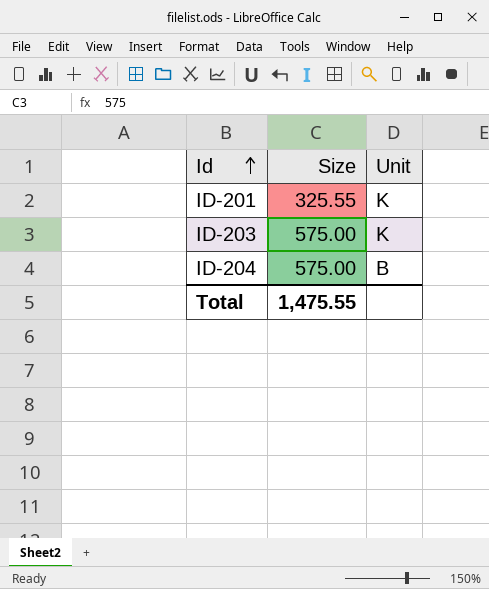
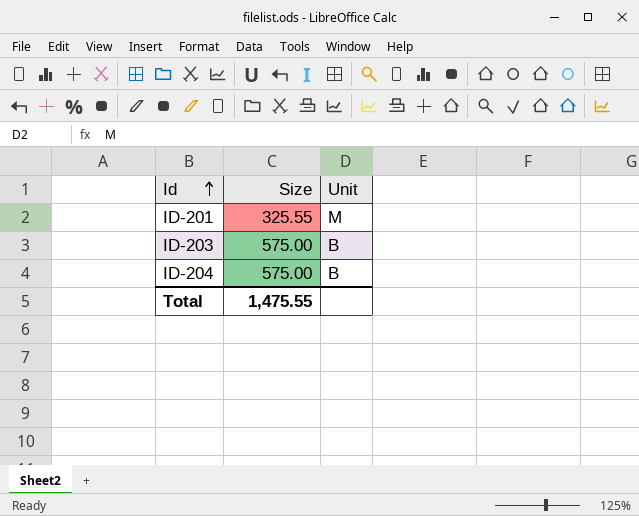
ID-201 | Unit: K -> M
ID-203 | Unit: K -> B

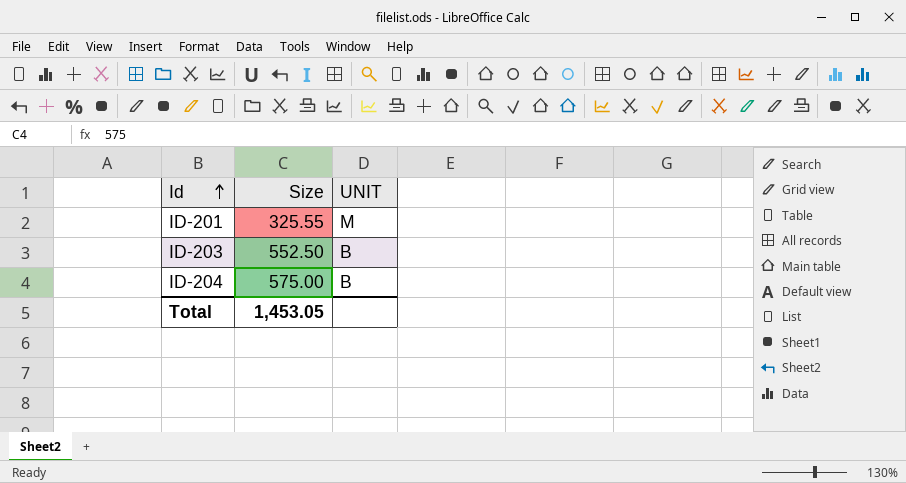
column name: Unit -> UNIT
ID-203 | Size: 575.00 -> 552.50
Total | Size: 1,475.55 -> 1,453.05

